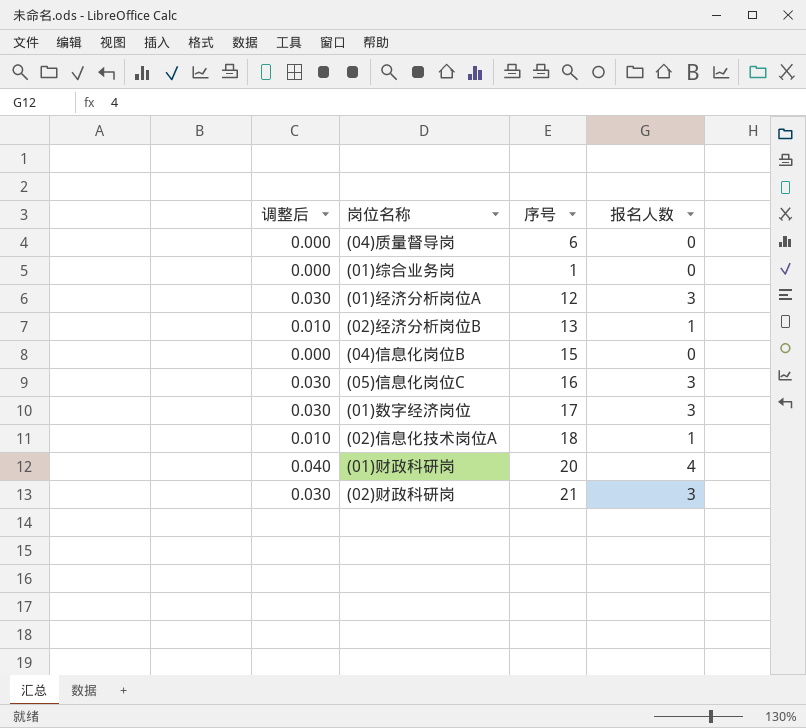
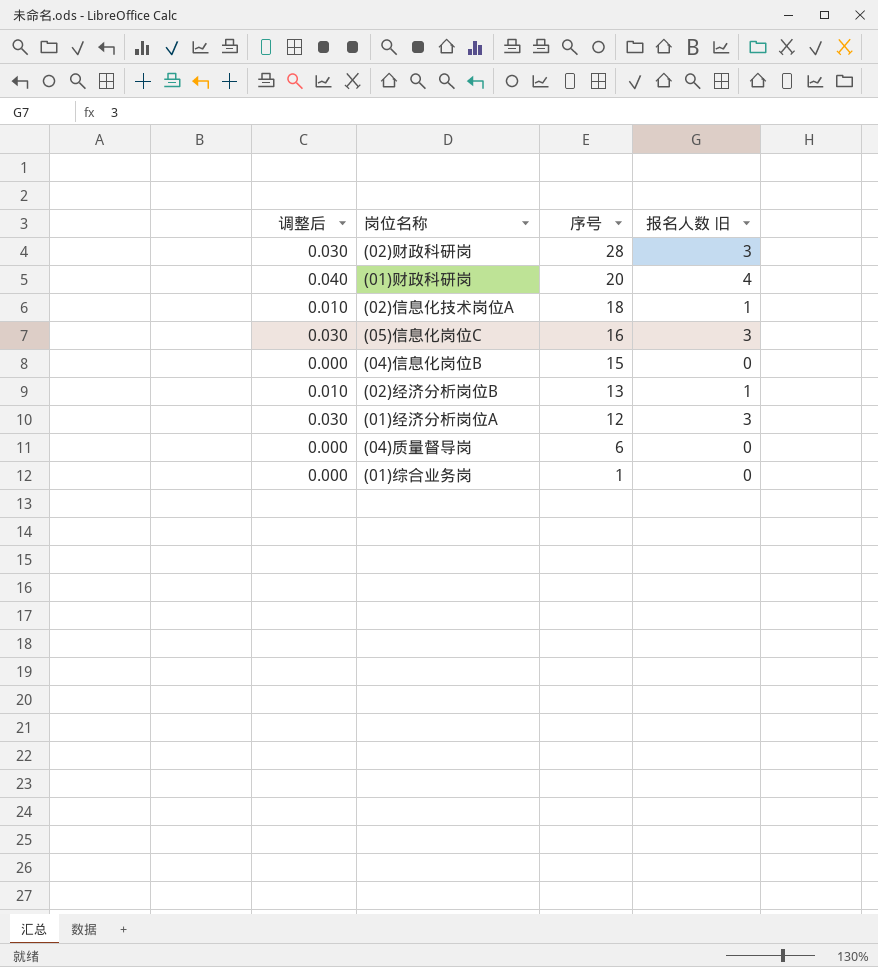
row order: none -> 序号 descending
column name: 报名人数 -> 报名人数 旧
row (01)数字经济岗位: 0.030 | 17 | 3 -> none
(02)财政科研岗 | 序号: 21 -> 28

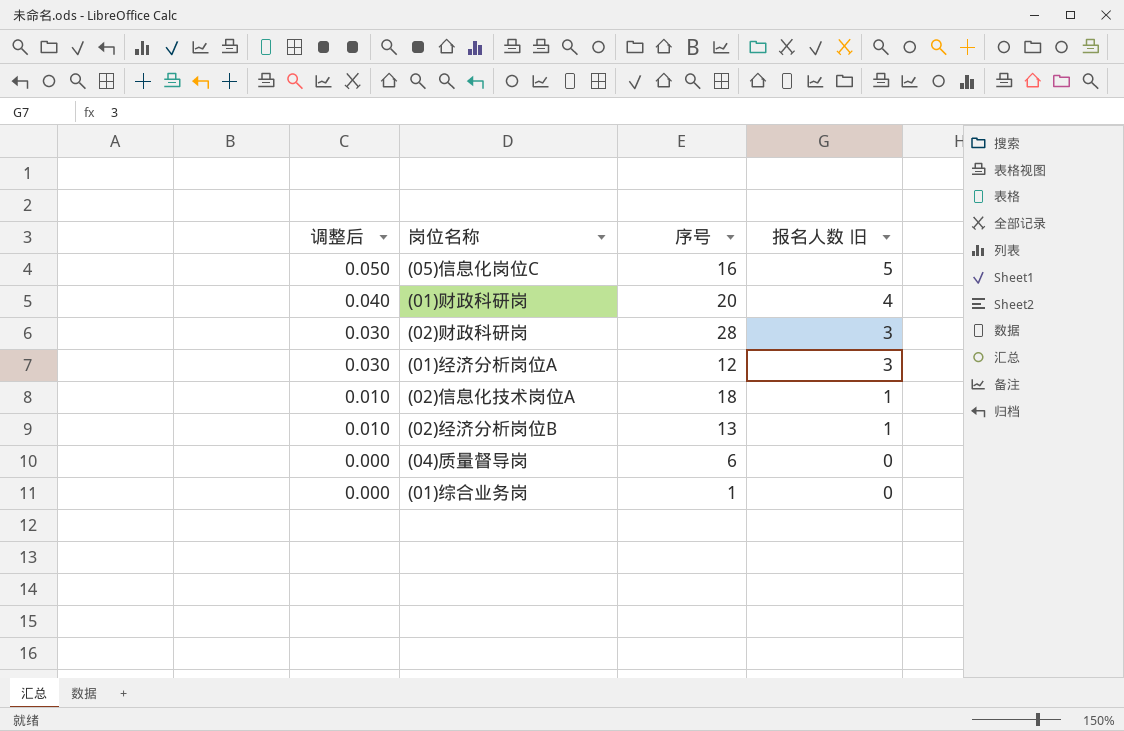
row order: 序号 descending -> 调整后 descending
row (04)信息化岗位B: 0.000 | 15 | 0 -> none
(05)信息化岗位C | 调整后: 0.030 -> 0.050
(05)信息化岗位C | 报名人数 旧: 3 -> 5

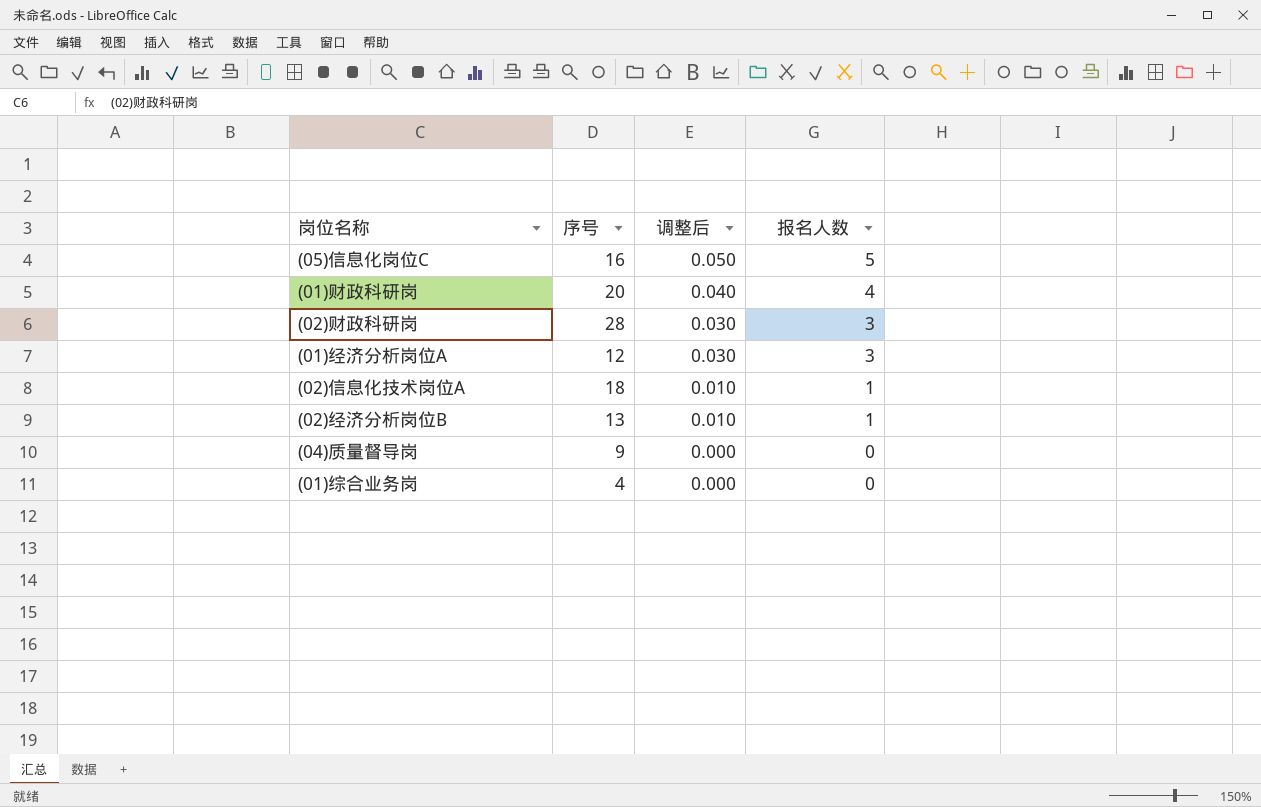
column 调整后 | position: 1 -> 3
column name: 报名人数 旧 -> 报名人数
(04)质量督导岗 | 序号: 6 -> 9
(01)综合业务岗 | 序号: 1 -> 4

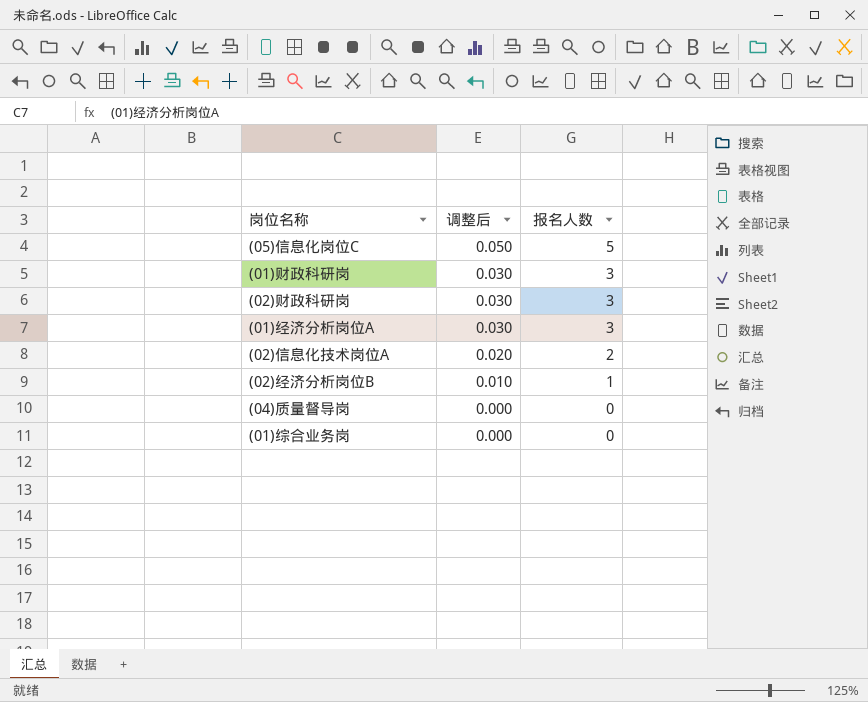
column 序号 | position: 2 -> none
(01)财政科研岗 | 调整后: 0.040 -> 0.030
(01)财政科研岗 | 报名人数: 4 -> 3
(02)信息化技术岗位A | 调整后: 0.010 -> 0.020
(02)信息化技术岗位A | 报名人数: 1 -> 2

